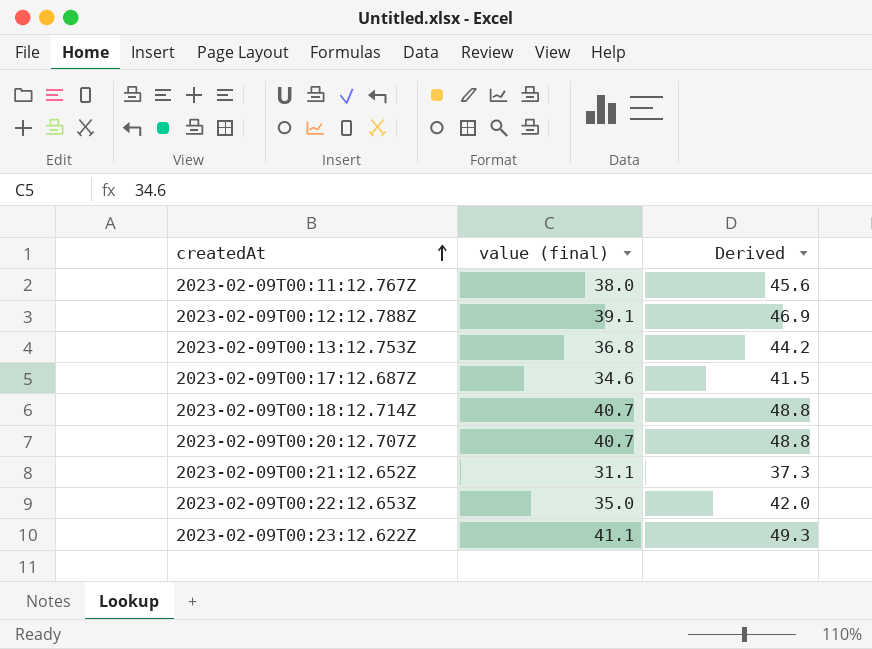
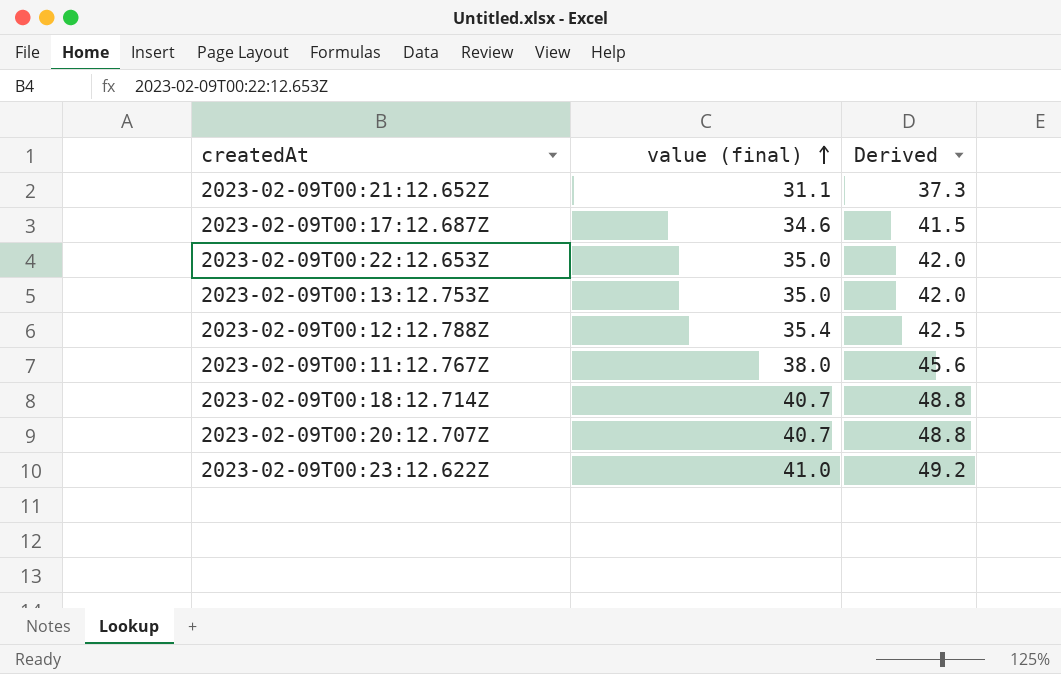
row order: createdAt ascending -> value (final) ascending
2023-02-09T00:13:12.753Z | value (final): 36.8 -> 35.0
2023-02-09T00:13:12.753Z | Derived: 44.2 -> 42.0
2023-02-09T00:12:12.788Z | value (final): 39.1 -> 35.4
2023-02-09T00:12:12.788Z | Derived: 46.9 -> 42.5
2023-02-09T00:23:12.622Z | value (final): 41.1 -> 41.0
2023-02-09T00:23:12.622Z | Derived: 49.3 -> 49.2

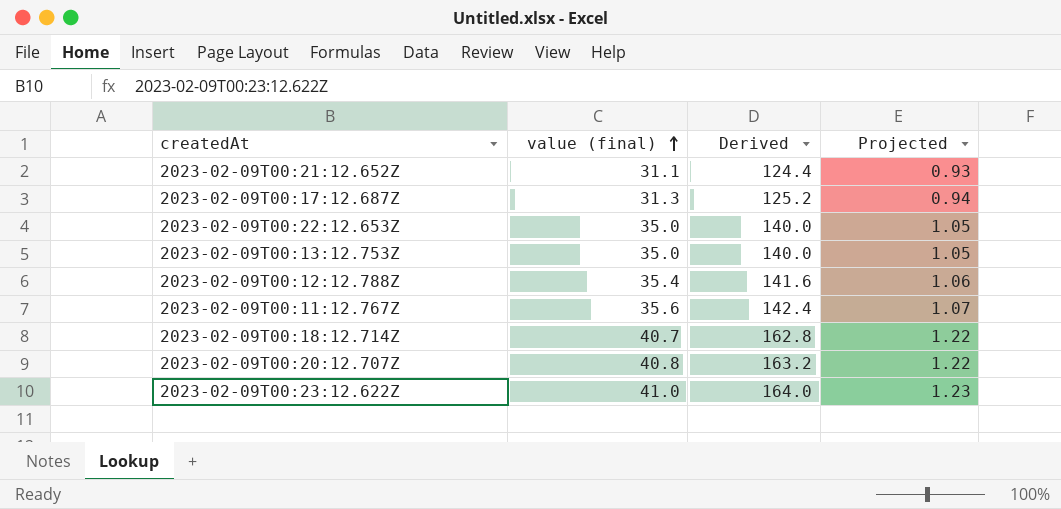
column Derived | formula: [value (final)] * 1.2 -> [value (final)] * 4
column Projected | formula: none -> [value (final)] * 0.03
2023-02-09T00:17:12.687Z | value (final): 34.6 -> 31.3
2023-02-09T00:11:12.767Z | value (final): 38.0 -> 35.6
2023-02-09T00:20:12.707Z | value (final): 40.7 -> 40.8

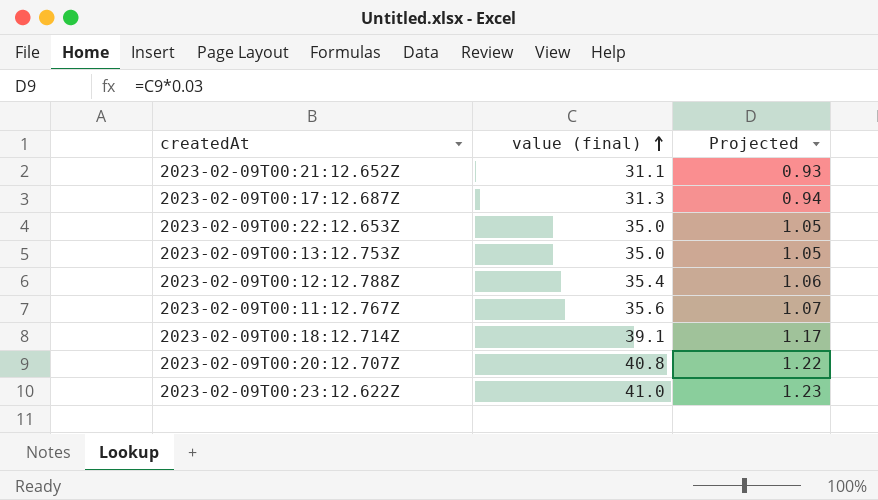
column Derived | formula: [value (final)] * 4 -> none
2023-02-09T00:18:12.714Z | value (final): 40.7 -> 39.1
2023-02-09T00:18:12.714Z | Projected: 1.22 -> 1.17

